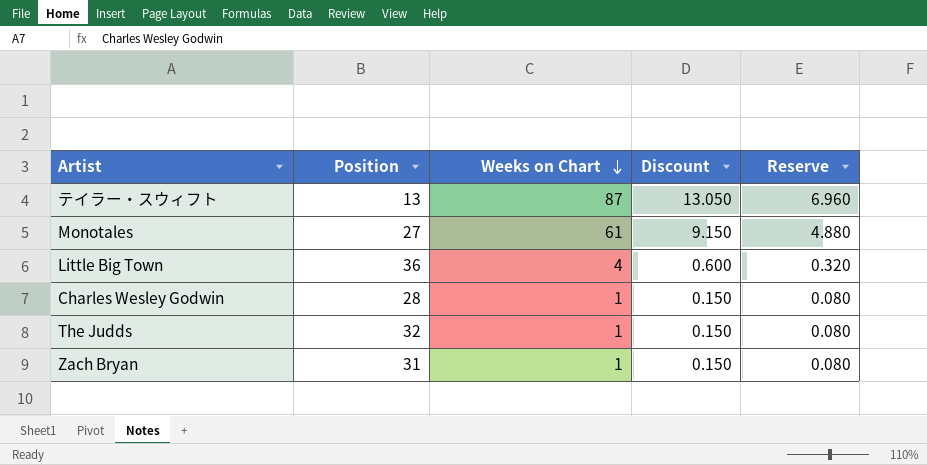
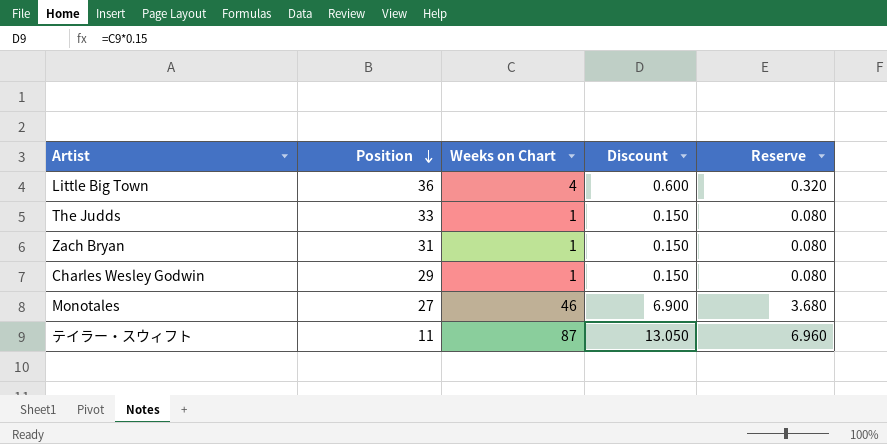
row order: Weeks on Chart descending -> Position descending
The Judds | Position: 32 -> 33
Charles Wesley Godwin | Position: 28 -> 29
Monotales | Weeks on Chart: 61 -> 46
Monotales | Discount: 9.150 -> 6.900
Monotales | Reserve: 4.880 -> 3.680
テイラー・スウィフト | Position: 13 -> 11

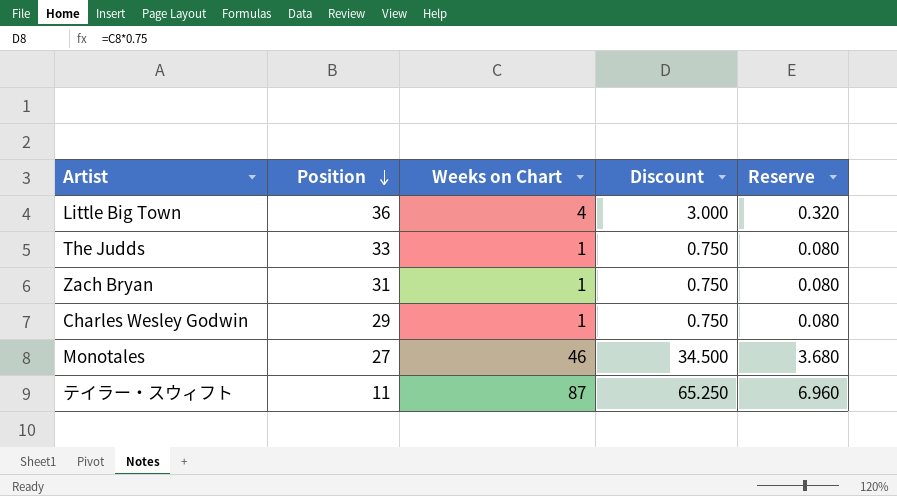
column Discount | formula: [Weeks on Chart] * 0.15 -> [Weeks on Chart] * 0.75

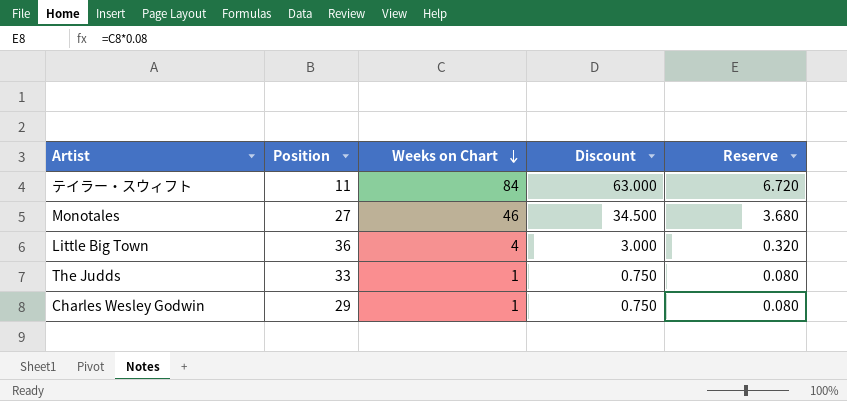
row order: Position descending -> Weeks on Chart descending
row Zach Bryan: 31 | 1 | 0.750 | 0.080 -> none
テイラー・スウィフト | Weeks on Chart: 87 -> 84
テイラー・スウィフト | Discount: 65.250 -> 63.000
テイラー・スウィフト | Reserve: 6.960 -> 6.720

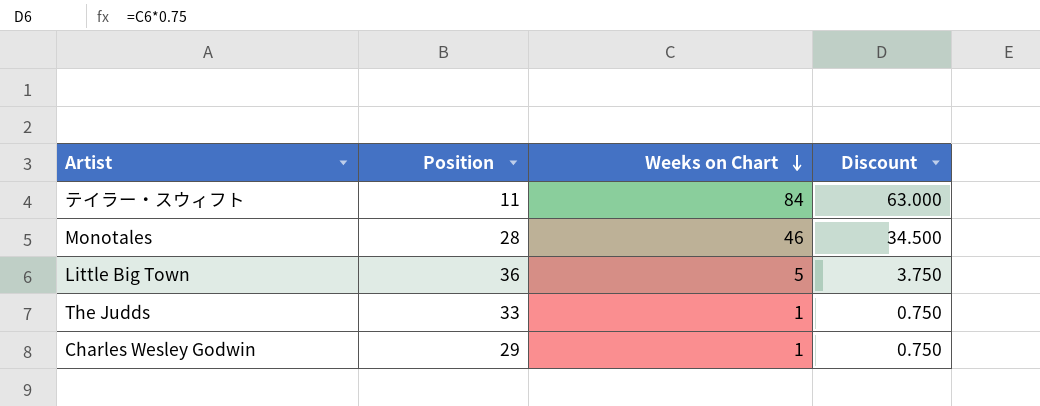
column Reserve | formula: [Weeks on Chart] * 0.08 -> none
Monotales | Position: 27 -> 28
Little Big Town | Weeks on Chart: 4 -> 5
Little Big Town | Discount: 3.000 -> 3.750

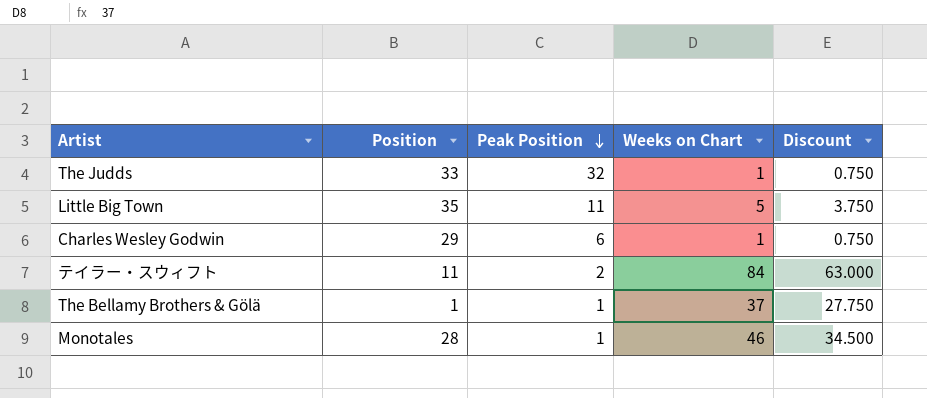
row order: Weeks on Chart descending -> Peak Position descending
column Peak Position | position: none -> 3
Little Big Town | Position: 36 -> 35
row The Bellamy Brothers & Gölä: none -> 1 | 1 | 37 | 27.750

